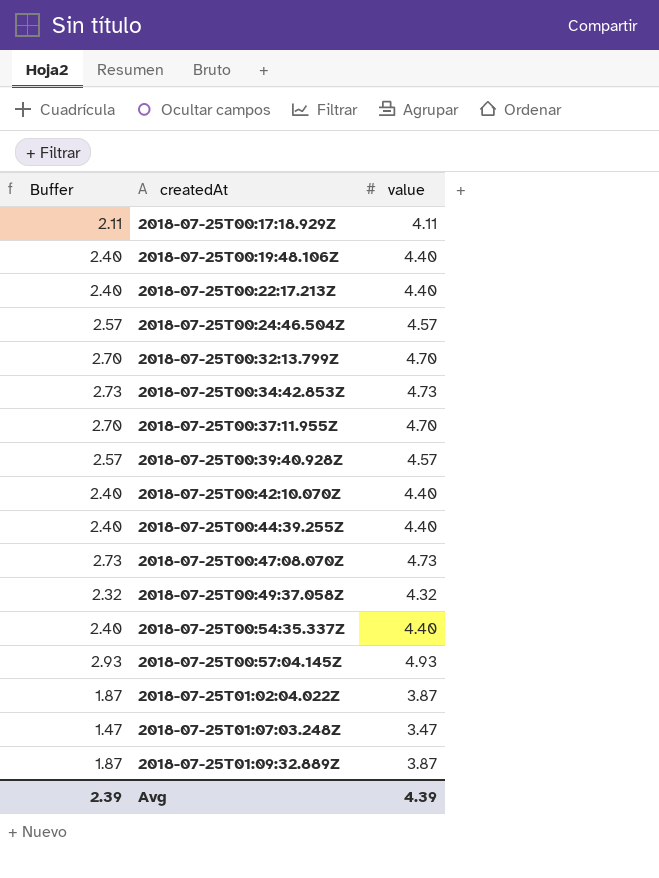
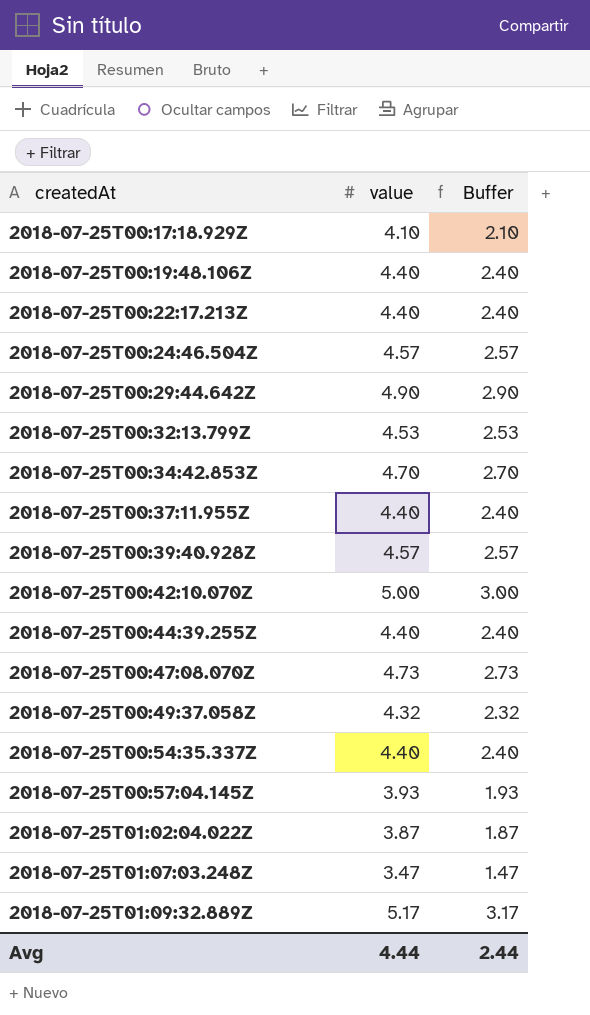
column Buffer | position: 1 -> 3
2018-07-25T00:17:18.929Z | value: 4.11 -> 4.10
2018-07-25T00:17:18.929Z | Buffer: 2.11 -> 2.10
row 2018-07-25T00:29:44.642Z: none -> 4.90 | 2.90
2018-07-25T00:32:13.799Z | value: 4.70 -> 4.53
2018-07-25T00:32:13.799Z | Buffer: 2.70 -> 2.53
2018-07-25T00:34:42.853Z | value: 4.73 -> 4.70
2018-07-25T00:34:42.853Z | Buffer: 2.73 -> 2.70
2018-07-25T00:37:11.955Z | value: 4.70 -> 4.40
2018-07-25T00:37:11.955Z | Buffer: 2.70 -> 2.40
2018-07-25T00:42:10.070Z | value: 4.40 -> 5.00
2018-07-25T00:42:10.070Z | Buffer: 2.40 -> 3.00
2018-07-25T00:57:04.145Z | value: 4.93 -> 3.93
2018-07-25T00:57:04.145Z | Buffer: 2.93 -> 1.93
2018-07-25T01:09:32.889Z | value: 3.87 -> 5.17
2018-07-25T01:09:32.889Z | Buffer: 1.87 -> 3.17
Avg | value: 4.39 -> 4.44
Avg | Buffer: 2.39 -> 2.44

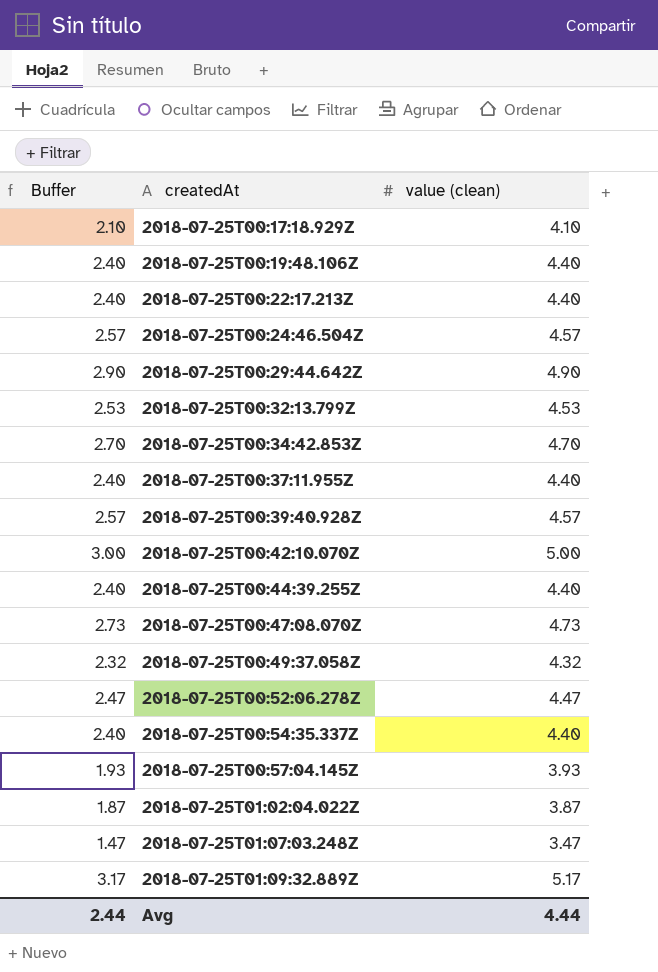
column Buffer | position: 3 -> 1
column name: value -> value (clean)
row 2018-07-25T00:52:06.278Z: none -> 2.47 | 4.47

